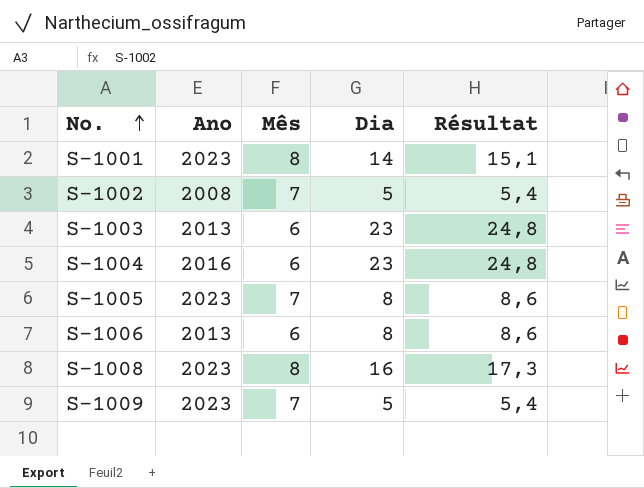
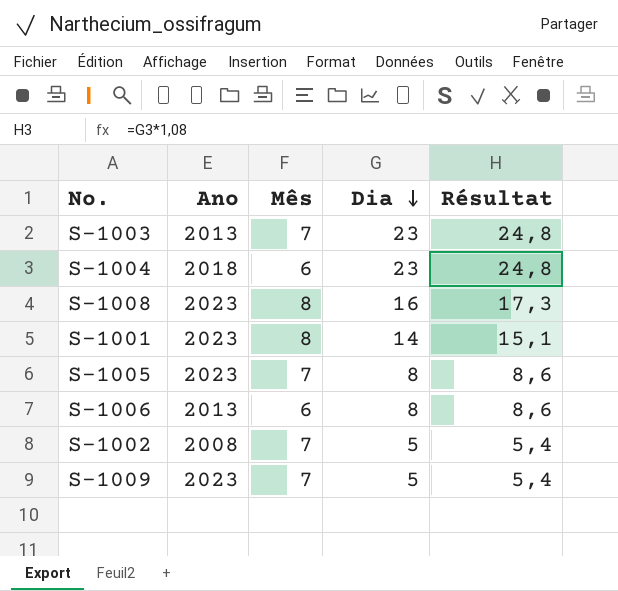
row order: No. ascending -> Dia descending
S-1003 | Mês: 6 -> 7
S-1004 | Ano: 2016 -> 2018

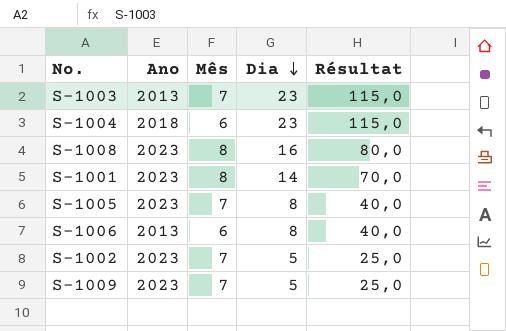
column Résultat | formula: [Dia] * 1,08 -> [Dia] * 5
S-1002 | Ano: 2008 -> 2023

